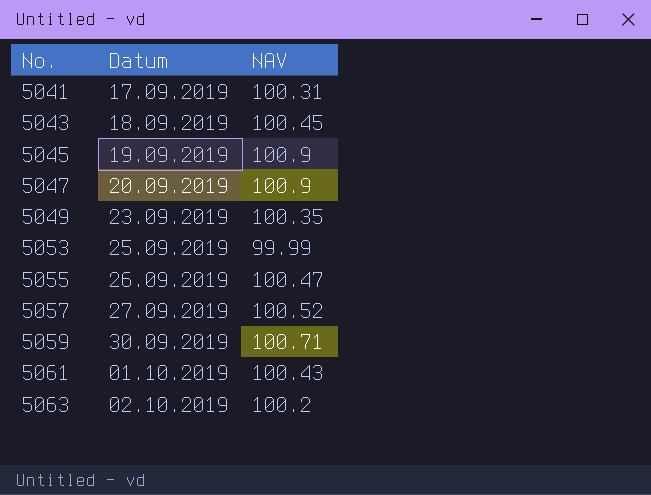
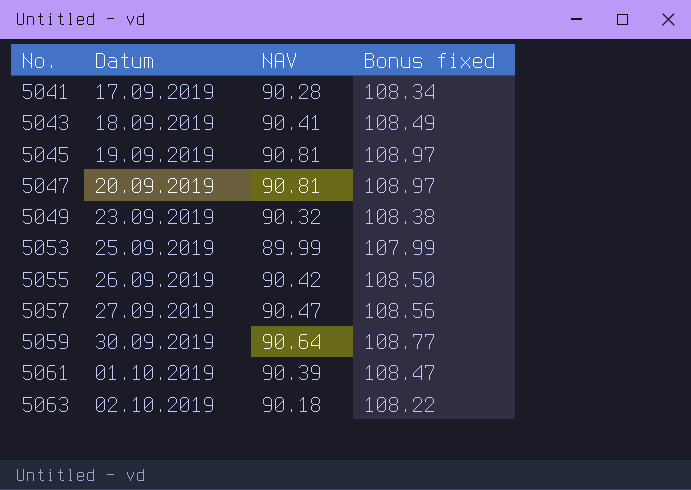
column Bonus fixed | formula: none -> [NAV] * 1.2
5041 | NAV: 100.31 -> 90.28
5043 | NAV: 100.45 -> 90.41
5045 | NAV: 100.9 -> 90.81
5047 | NAV: 100.9 -> 90.81
5049 | NAV: 100.35 -> 90.32
5053 | NAV: 99.99 -> 89.99
5055 | NAV: 100.47 -> 90.42
5057 | NAV: 100.52 -> 90.47
5059 | NAV: 100.71 -> 90.64
5061 | NAV: 100.43 -> 90.39
5063 | NAV: 100.2 -> 90.18

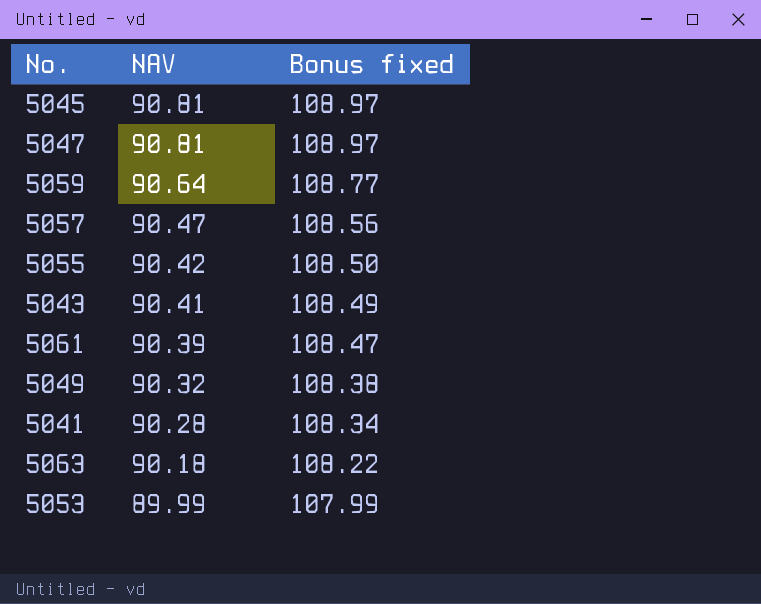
row order: No. ascending -> NAV descending
column Datum | position: 2 -> none

